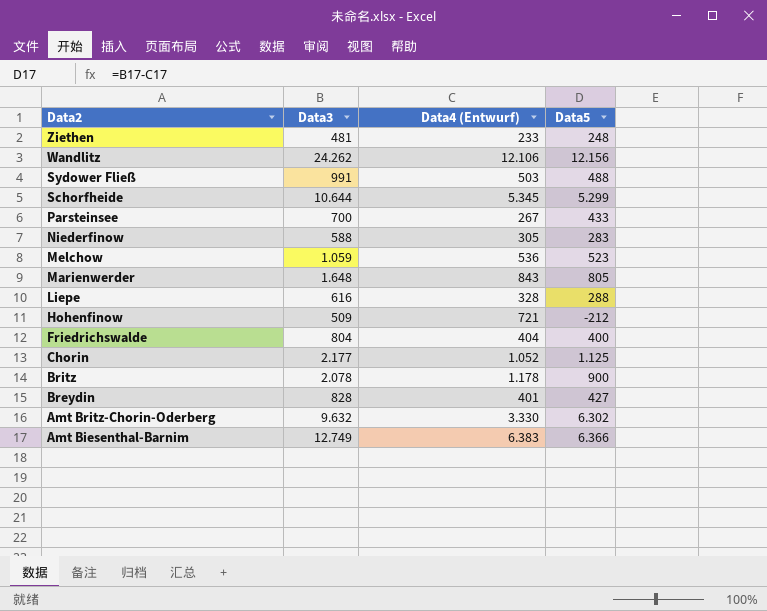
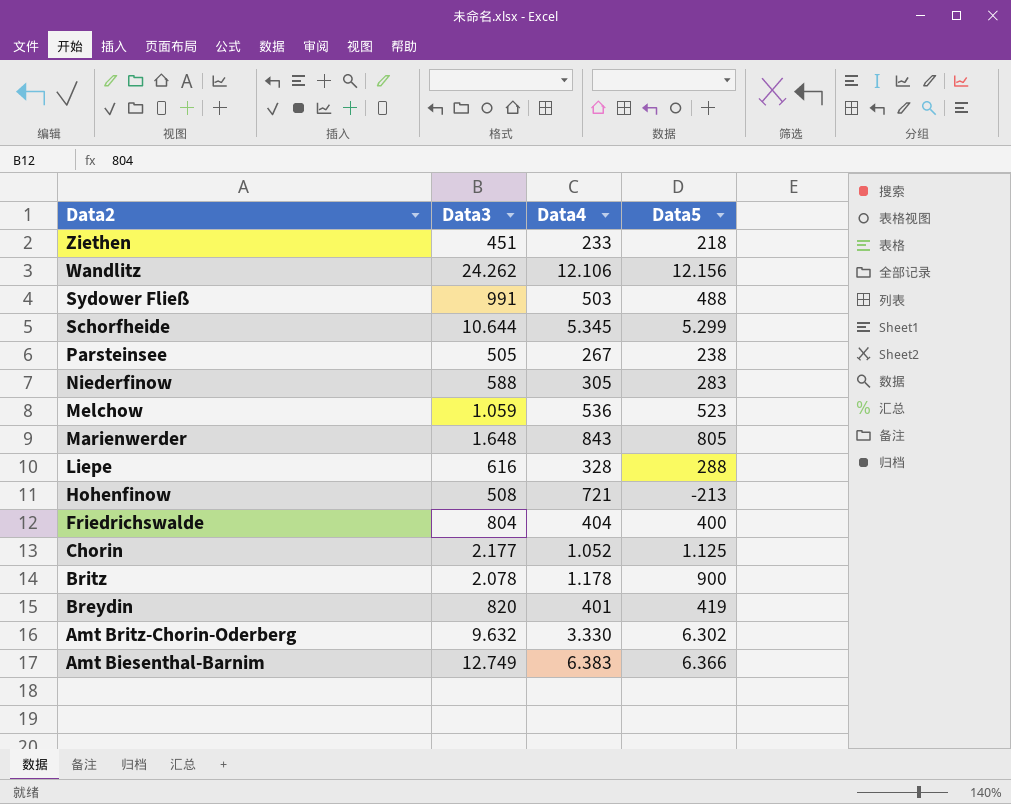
column name: Data4 (Entwurf) -> Data4
Ziethen | Data3: 481 -> 451
Ziethen | Data5: 248 -> 218
Parsteinsee | Data3: 700 -> 505
Parsteinsee | Data5: 433 -> 238
Hohenfinow | Data3: 509 -> 508
Hohenfinow | Data5: -212 -> -213
Breydin | Data3: 828 -> 820
Breydin | Data5: 427 -> 419

